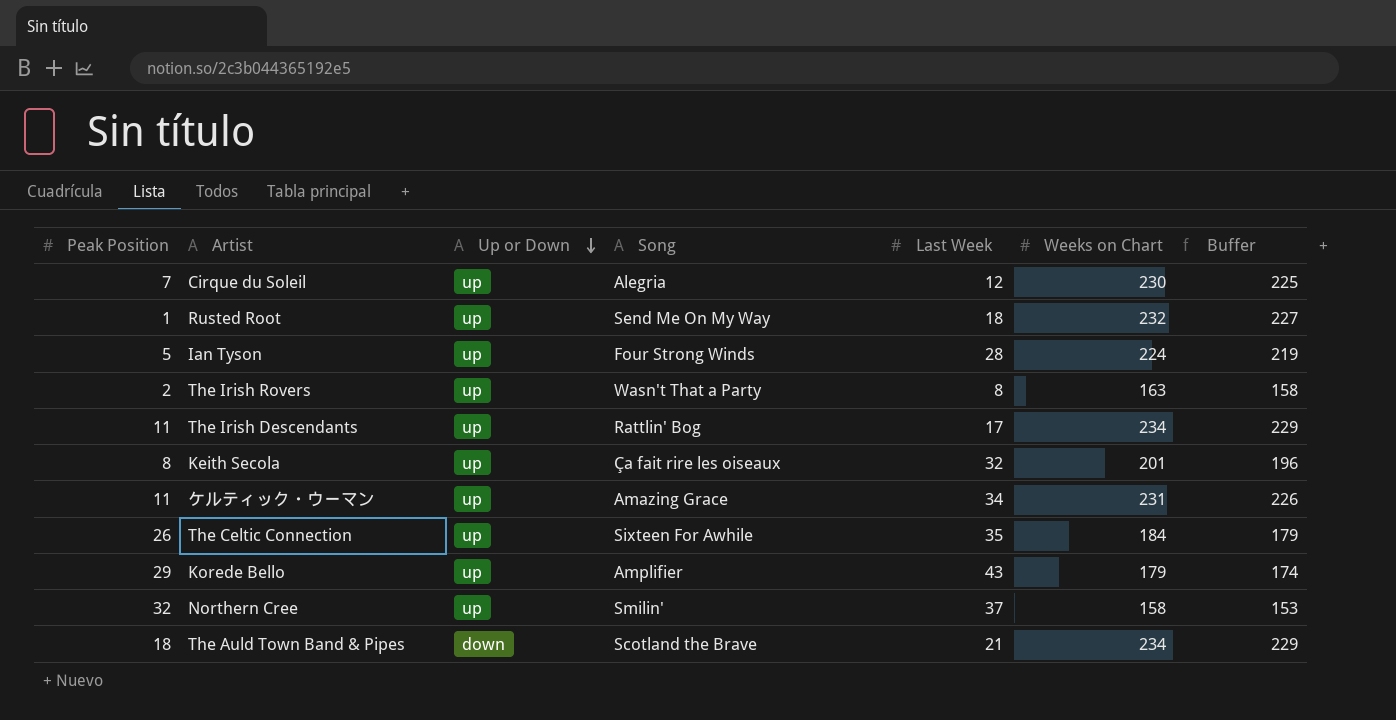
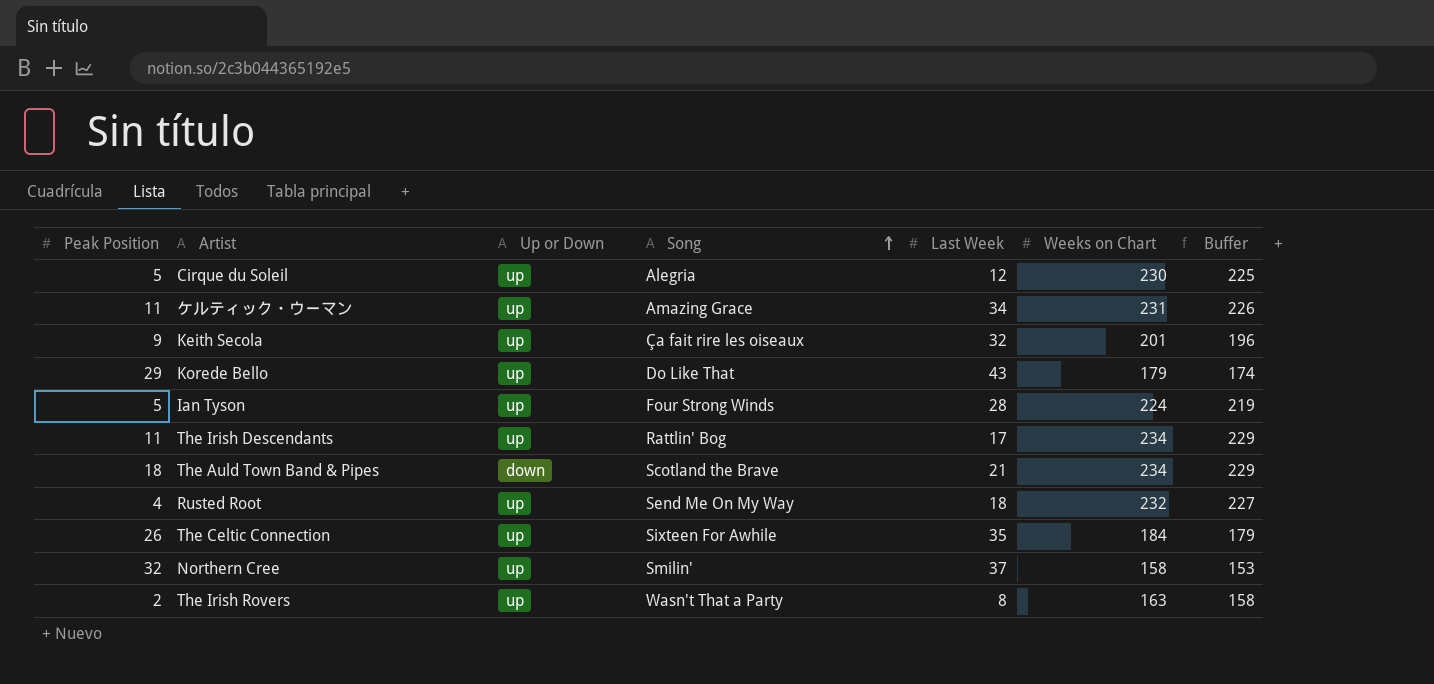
row order: Up or Down descending -> Song ascending
Cirque du Soleil | Peak Position: 7 -> 5
Keith Secola | Peak Position: 8 -> 9
Korede Bello | Song: Amplifier -> Do Like That
Rusted Root | Peak Position: 1 -> 4

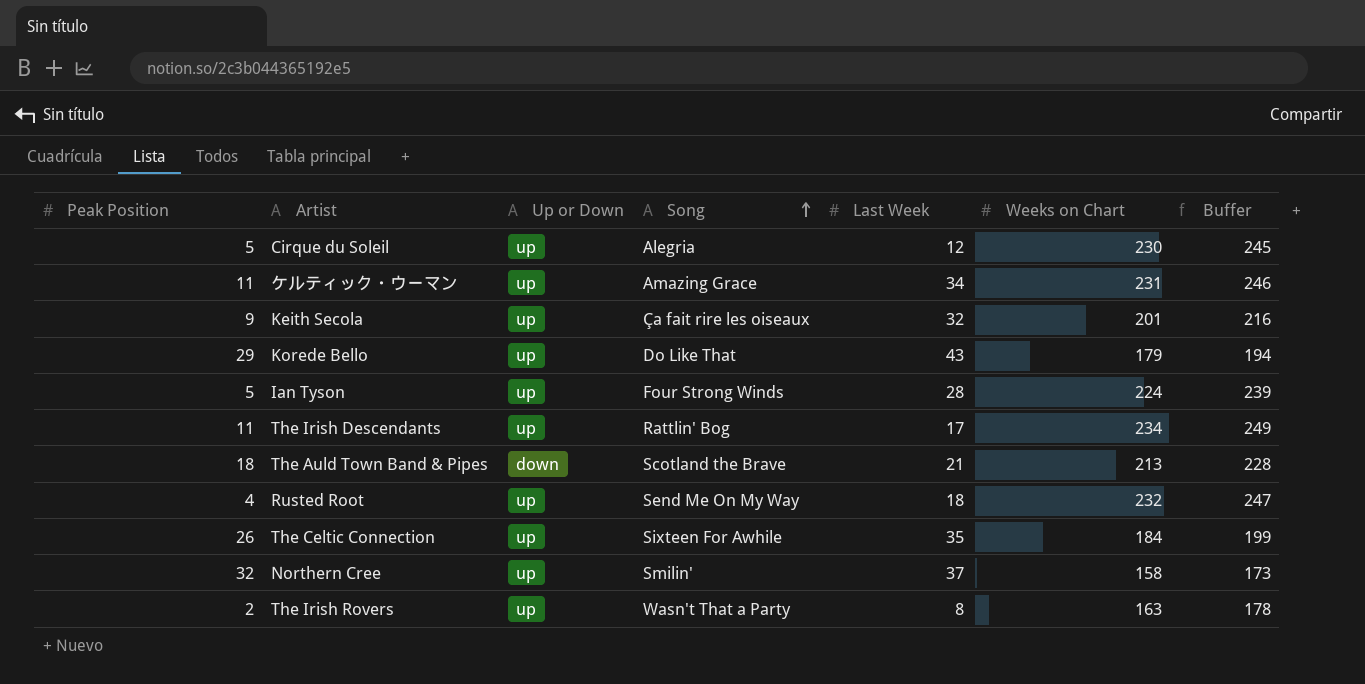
column Buffer | formula: [Weeks on Chart] - 5 -> [Weeks on Chart] + 15
The Auld Town Band & Pipes | Weeks on Chart: 234 -> 213

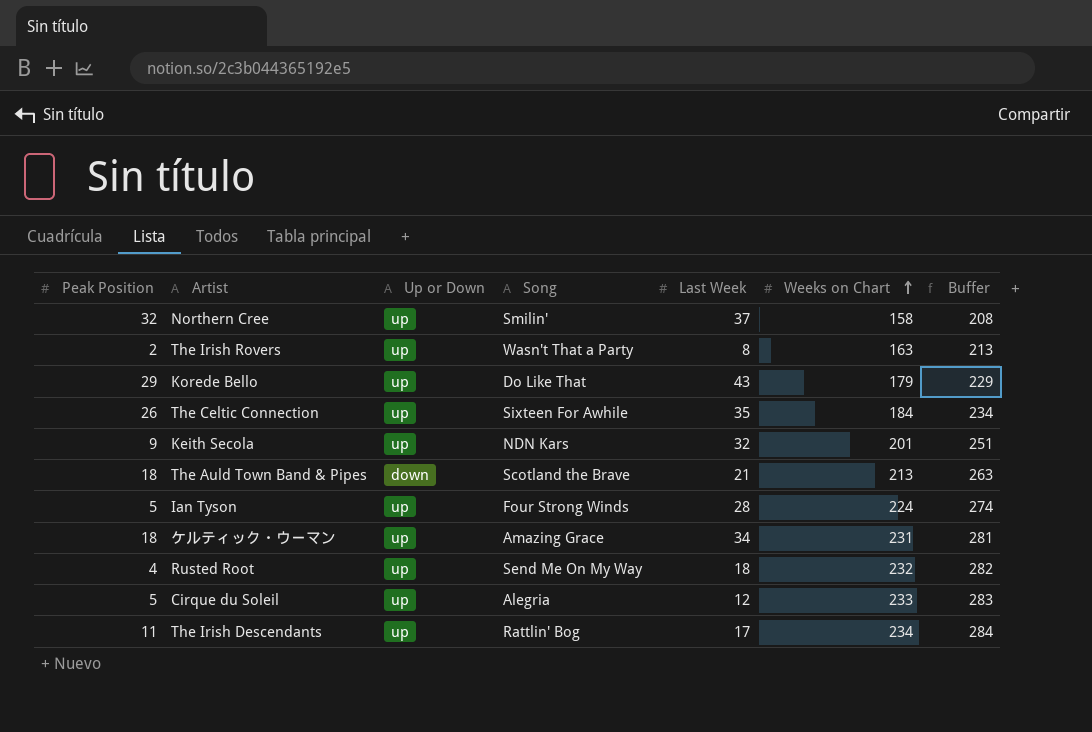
row order: Song ascending -> Weeks on Chart ascending
column Buffer | formula: [Weeks on Chart] + 15 -> [Weeks on Chart] + 50
Keith Secola | Song: Ça fait rire les oiseaux -> NDN Kars
ケルティック・ウーマン | Peak Position: 11 -> 18
Cirque du Soleil | Weeks on Chart: 230 -> 233

